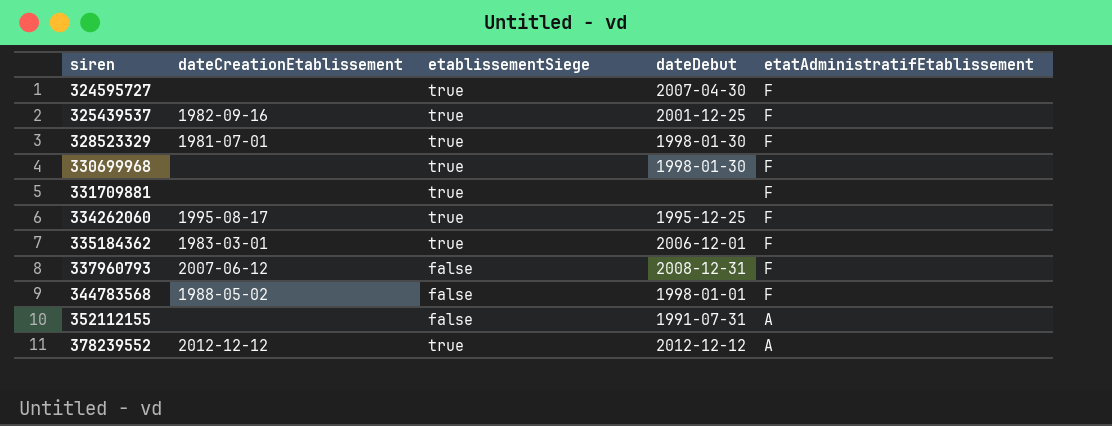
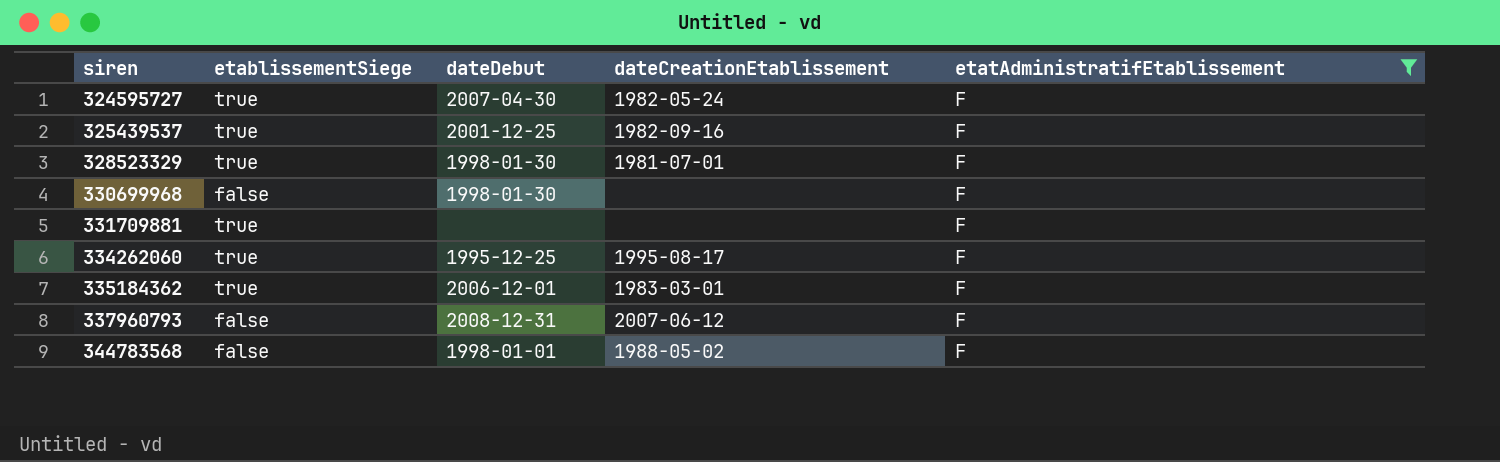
filter: none -> etatAdministratifEtablissement = F
column dateCreationEtablissement | position: 2 -> 4
324595727 | dateCreationEtablissement: none -> 1982-05-24
330699968 | etablissementSiege: true -> false

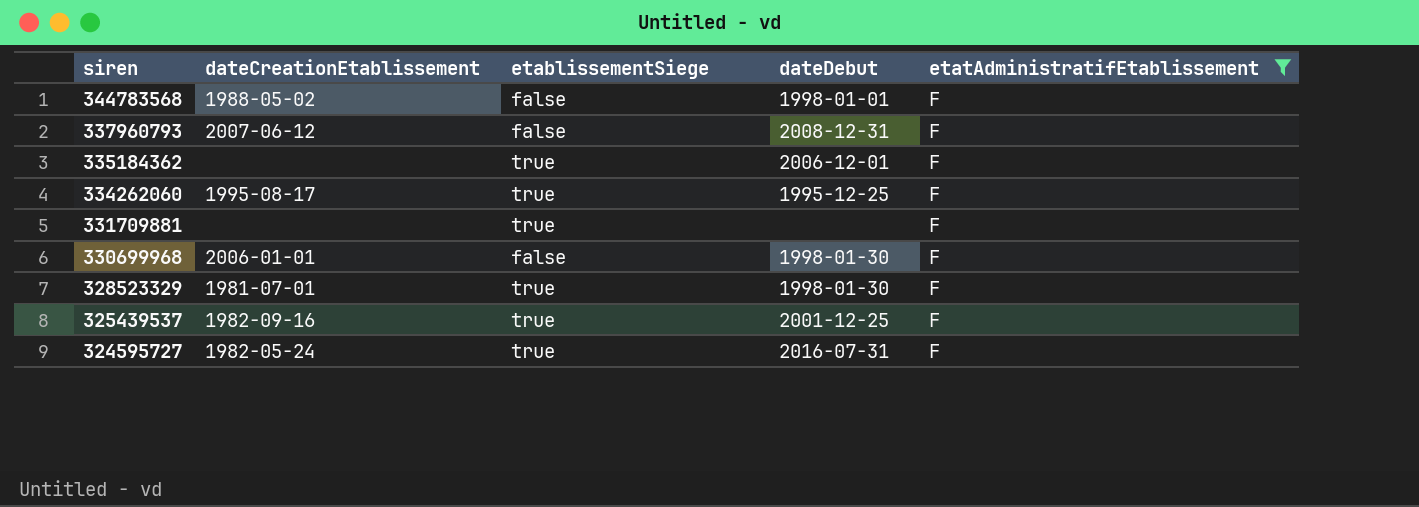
row order: siren ascending -> siren descending
column dateCreationEtablissement | position: 4 -> 2
335184362 | dateCreationEtablissement: 1983-03-01 -> none
330699968 | dateCreationEtablissement: none -> 2006-01-01
324595727 | dateDebut: 2007-04-30 -> 2016-07-31

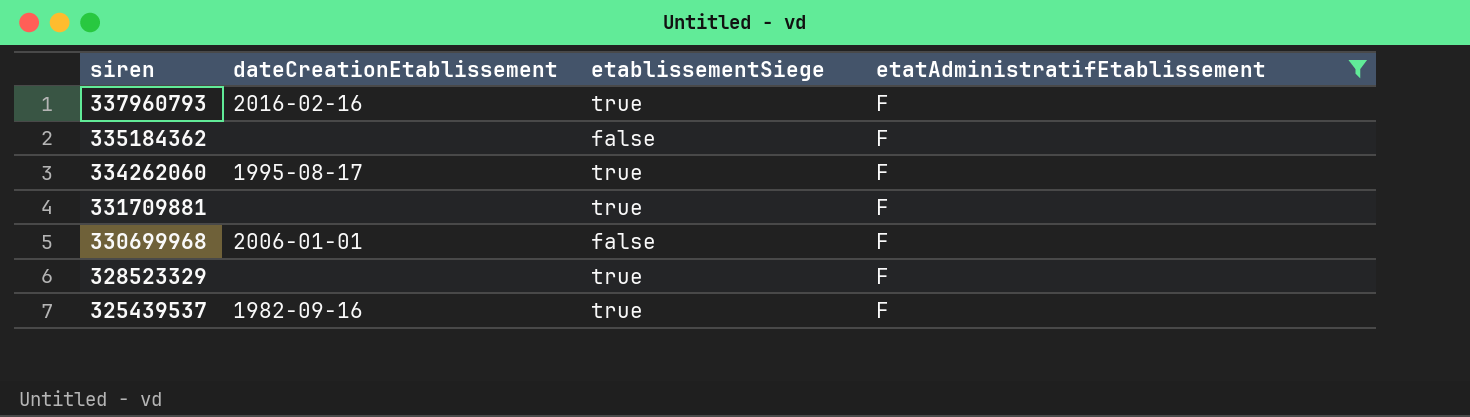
column dateDebut | position: 4 -> none
row 344783568: 1988-05-02 | false | 1998-01-01 | F -> none
row 324595727: 1982-05-24 | true | 2016-07-31 | F -> none
337960793 | dateCreationEtablissement: 2007-06-12 -> 2016-02-16
337960793 | etablissementSiege: false -> true
335184362 | etablissementSiege: true -> false
328523329 | dateCreationEtablissement: 1981-07-01 -> none

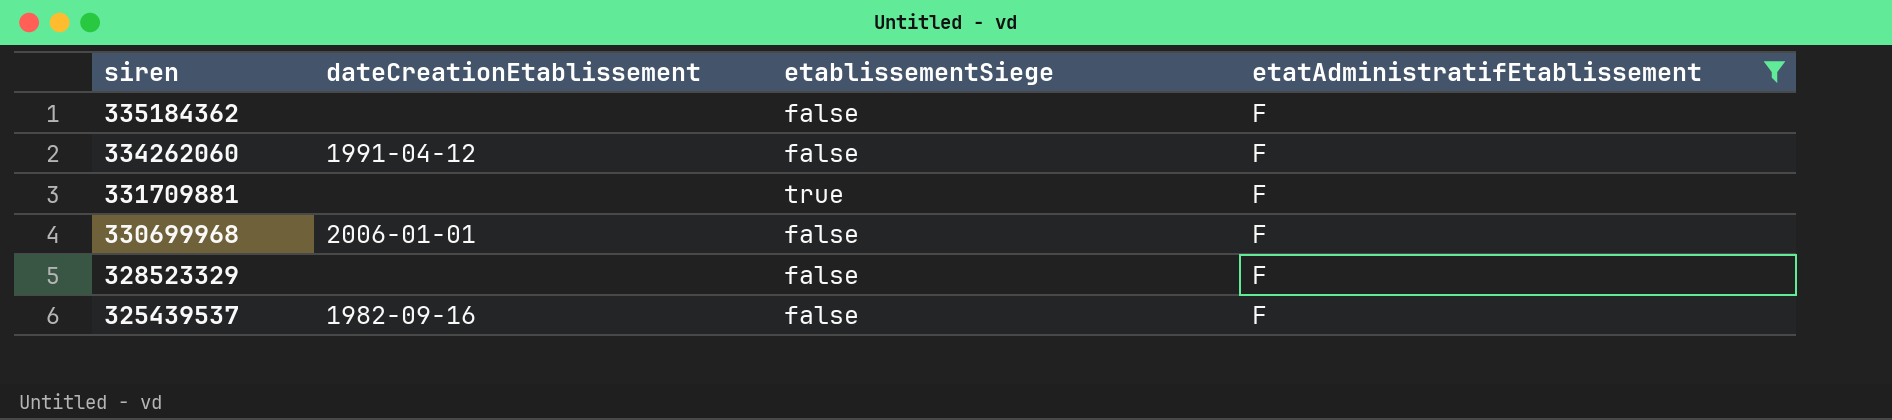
row 337960793: 2016-02-16 | true | F -> none
334262060 | dateCreationEtablissement: 1995-08-17 -> 1991-04-12
334262060 | etablissementSiege: true -> false
328523329 | etablissementSiege: true -> false
325439537 | etablissementSiege: true -> false

